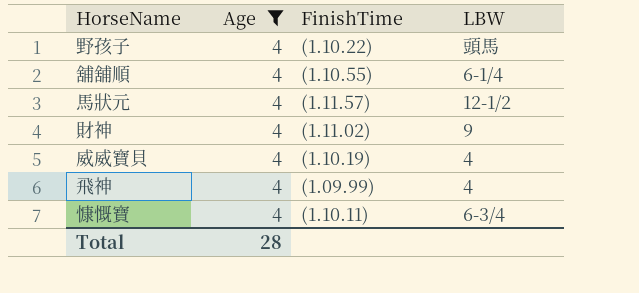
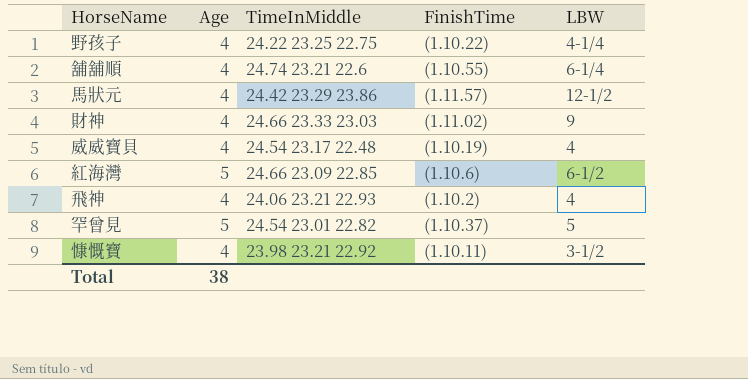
filter: Age = 4 -> none
column TimeInMiddle | position: none -> 3
野孩子 | LBW: 頭馬 -> 4-1/4
飛神 | FinishTime: (1.09.99) -> (1.10.2)
慷慨寶 | LBW: 6-3/4 -> 3-1/2
Total | Age: 28 -> 38

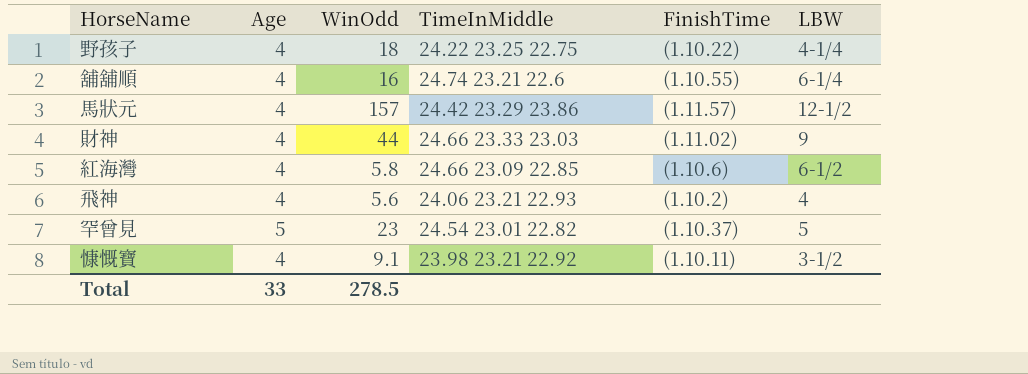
column WinOdd | position: none -> 3
row 威威寶貝: 4 | 24.54 23.17 22.48 | (1.10.19) | 4 -> none
紅海灣 | Age: 5 -> 4
Total | Age: 38 -> 33

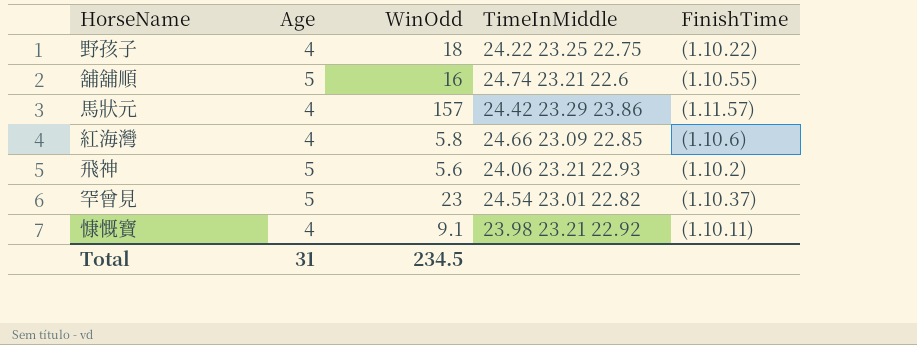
column LBW | position: 6 -> none
row 財神: 4 | 44 | 24.66 23.33 23.03 | (1.11.02) | 9 -> none
舖舖順 | Age: 4 -> 5
飛神 | Age: 4 -> 5
Total | Age: 33 -> 31
Total | WinOdd: 278.5 -> 234.5

